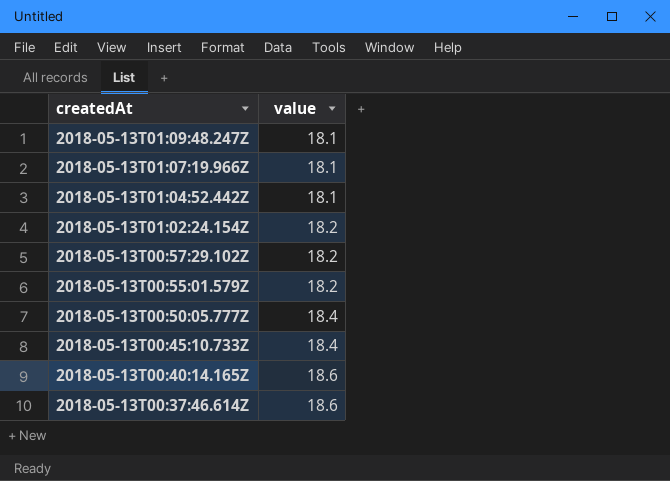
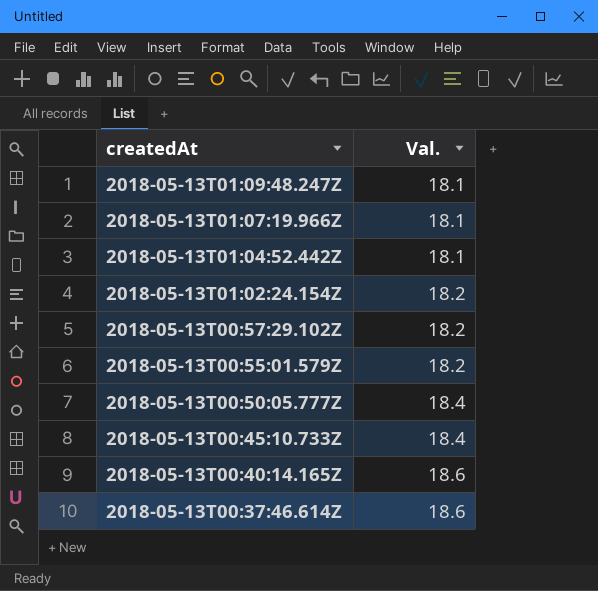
column name: value -> Val.

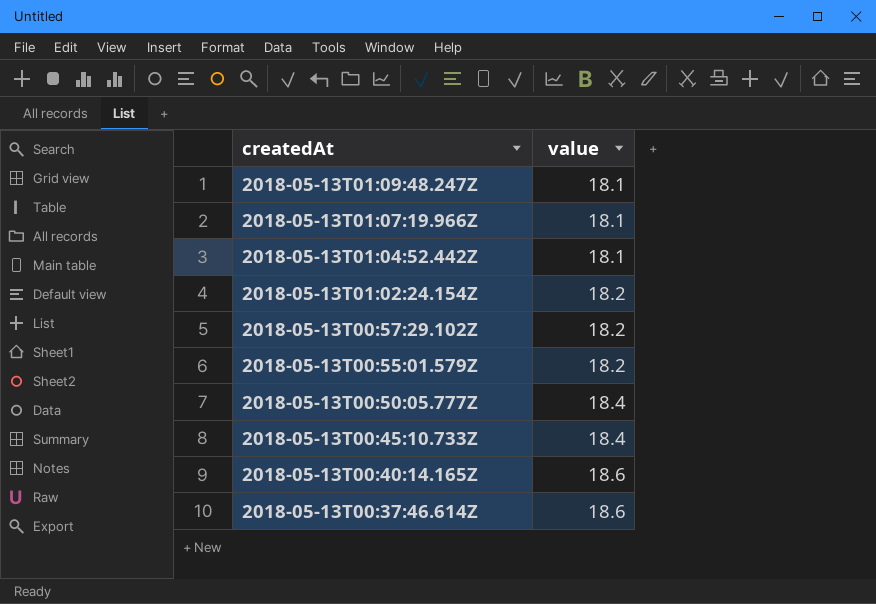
column name: Val. -> value

